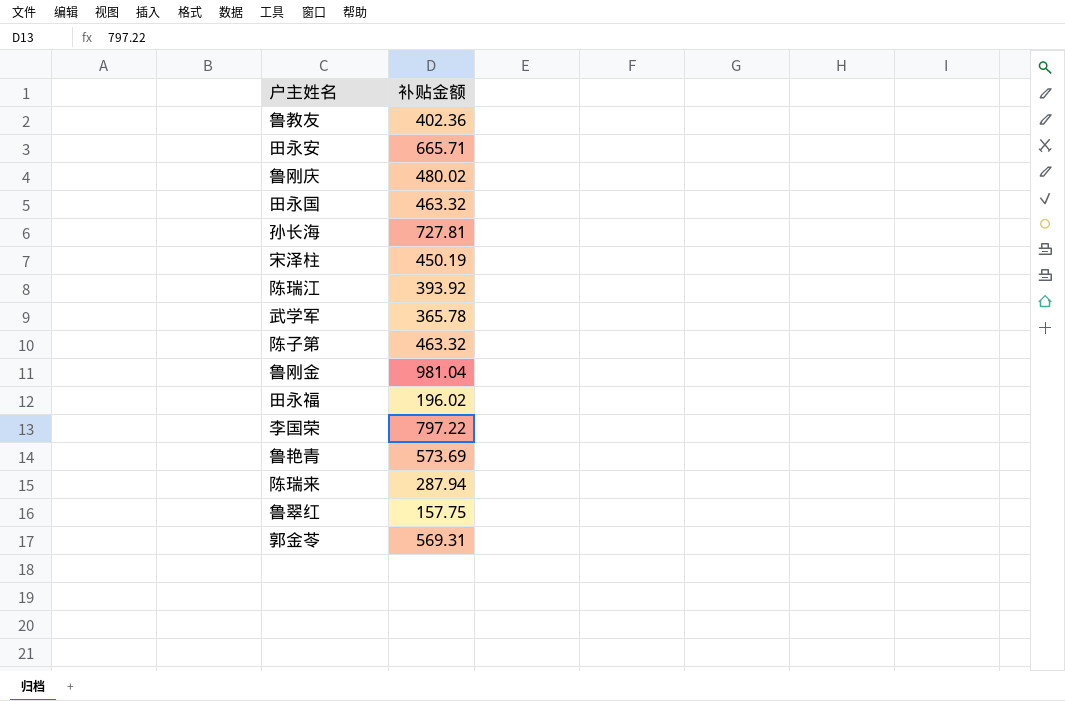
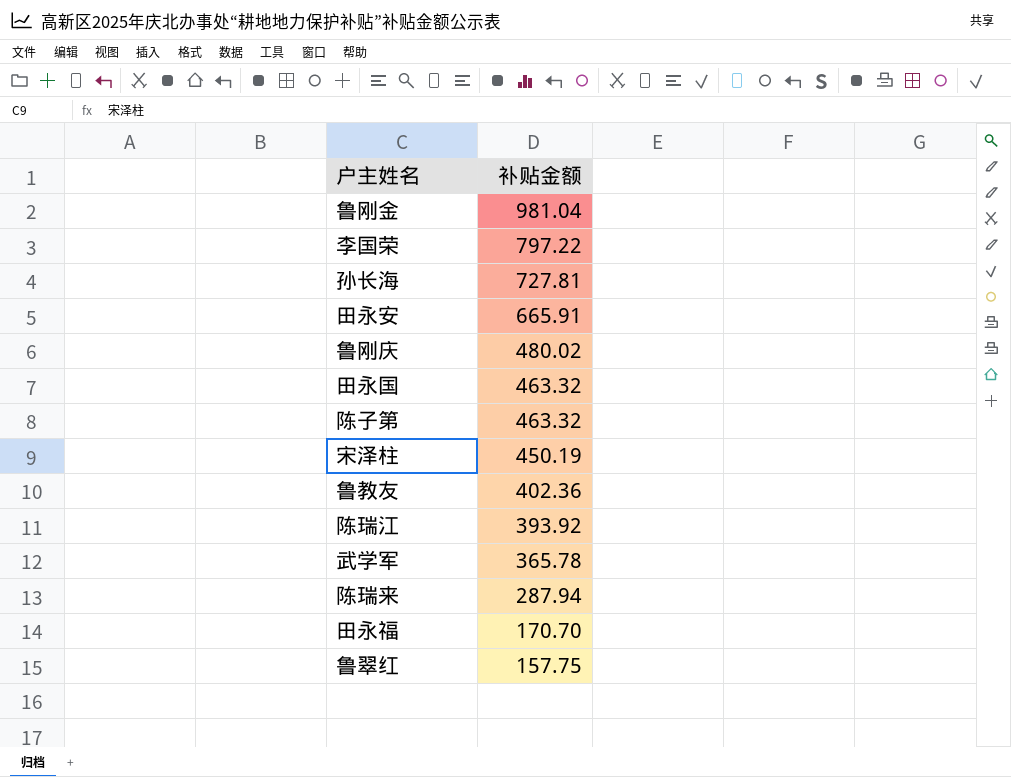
row order: none -> 补贴金额 descending
row 鲁艳青: 573.69 -> none
row 郭金苓: 569.31 -> none
田永安 | 补贴金额: 665.71 -> 665.91
田永福 | 补贴金额: 196.02 -> 170.70

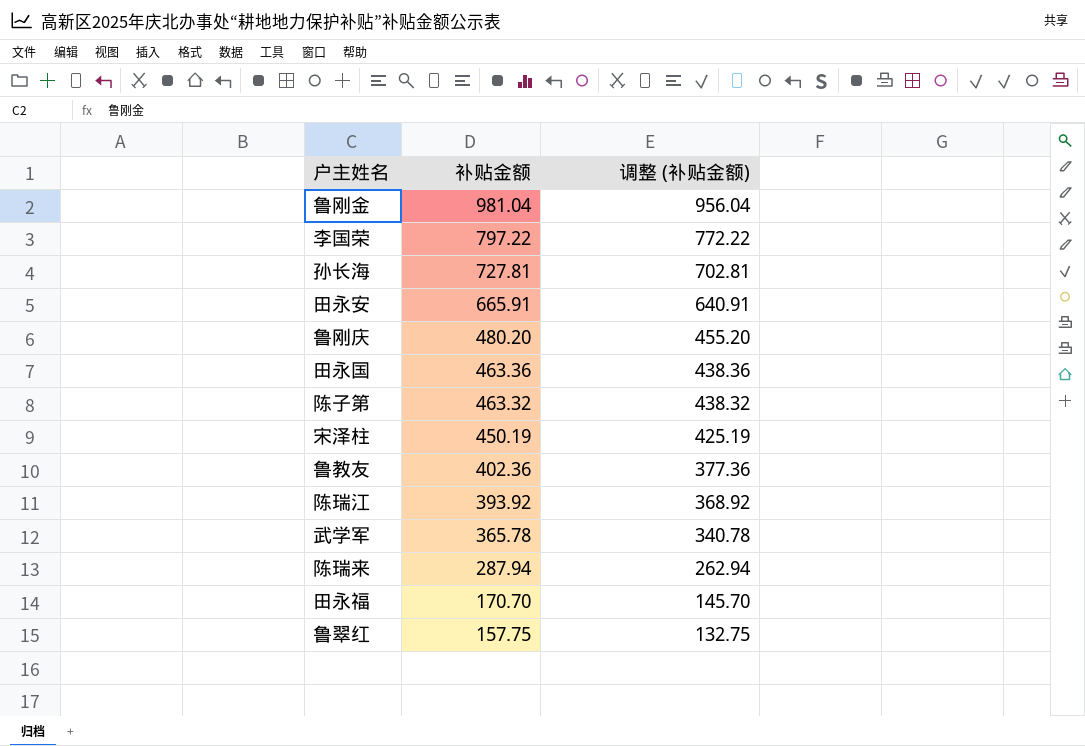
column 调整 (补贴金额) | formula: none -> [补贴金额] - 25
鲁刚庆 | 补贴金额: 480.02 -> 480.20
田永国 | 补贴金额: 463.32 -> 463.36

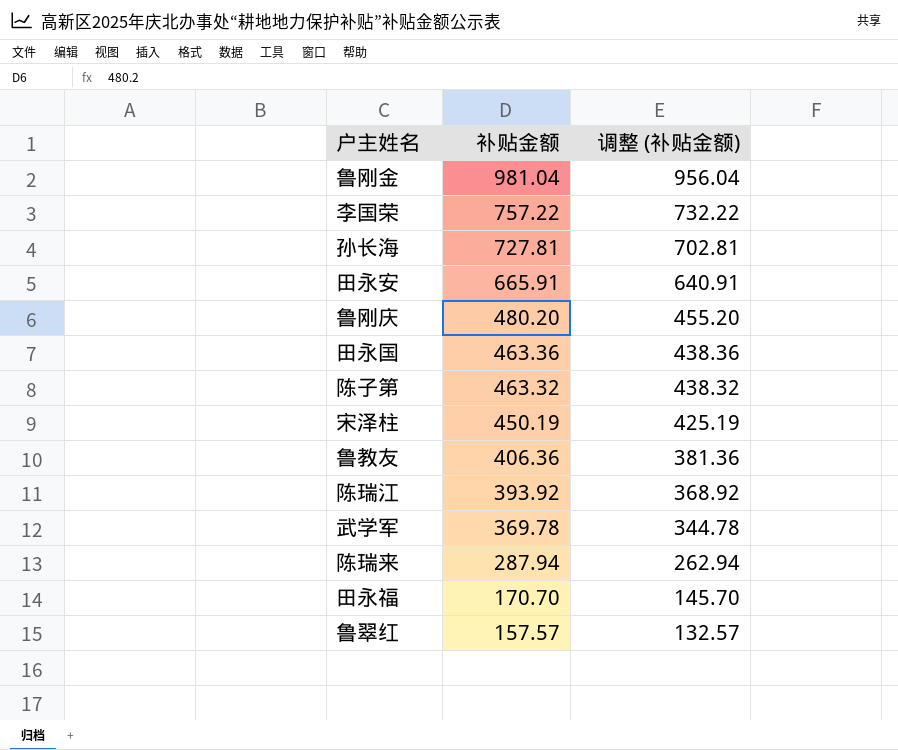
李国荣 | 补贴金额: 797.22 -> 757.22
李国荣 | 调整 (补贴金额): 772.22 -> 732.22
鲁教友 | 补贴金额: 402.36 -> 406.36
鲁教友 | 调整 (补贴金额): 377.36 -> 381.36
武学军 | 补贴金额: 365.78 -> 369.78
武学军 | 调整 (补贴金额): 340.78 -> 344.78
鲁翠红 | 补贴金额: 157.75 -> 157.57
鲁翠红 | 调整 (补贴金额): 132.75 -> 132.57

